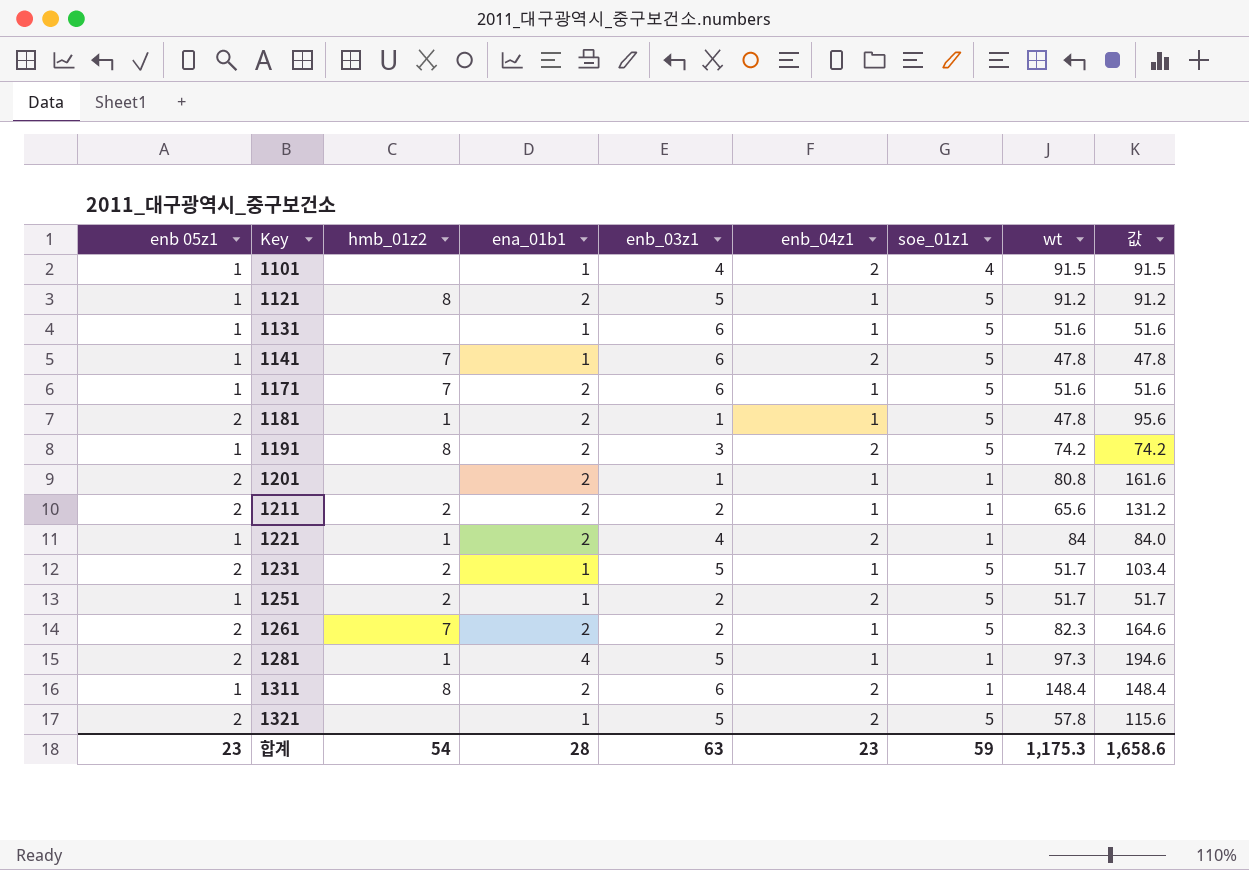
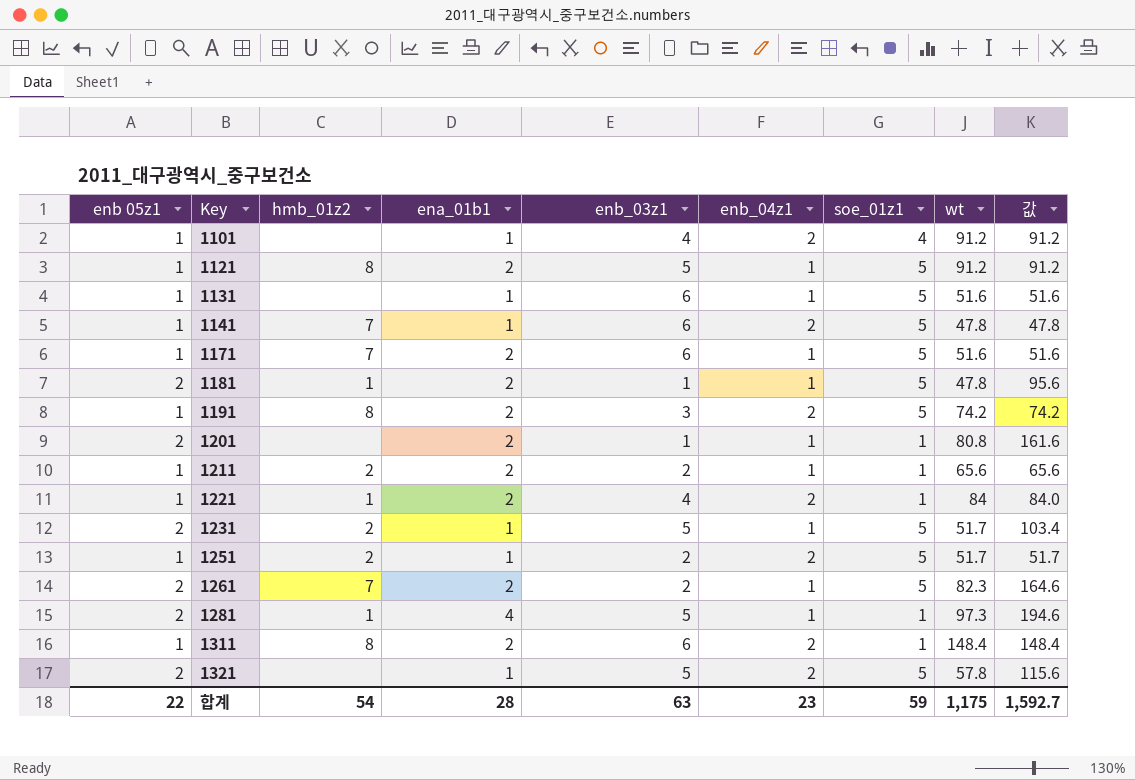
1101 | wt: 91.5 -> 91.2
1101 | 값: 91.5 -> 91.2
1211 | enb 05z1: 2 -> 1
1211 | 값: 131.2 -> 65.6
합계 | enb 05z1: 23 -> 22
합계 | wt: 1,175.3 -> 1,175
합계 | 값: 1,658.6 -> 1,592.7

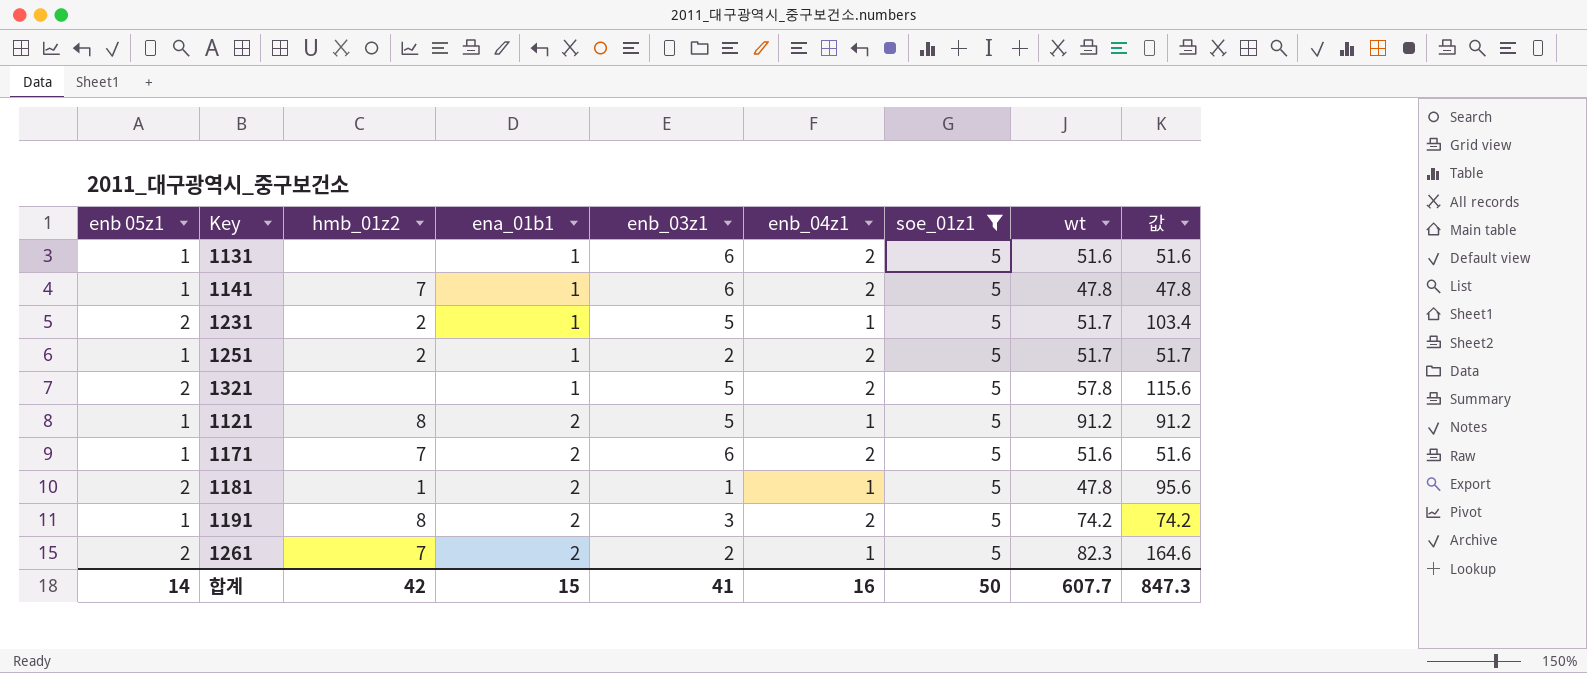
filter: none -> soe_01z1 = 5
row order: Key ascending -> ena_01b1 ascending
1131 | enb_04z1: 1 -> 2
1171 | enb_04z1: 1 -> 2
합계 | enb 05z1: 22 -> 14
합계 | hmb_01z2: 54 -> 42
합계 | ena_01b1: 28 -> 15
합계 | enb_03z1: 63 -> 41
합계 | enb_04z1: 23 -> 16
합계 | soe_01z1: 59 -> 50
합계 | wt: 1,175 -> 607.7
합계 | 값: 1,592.7 -> 847.3

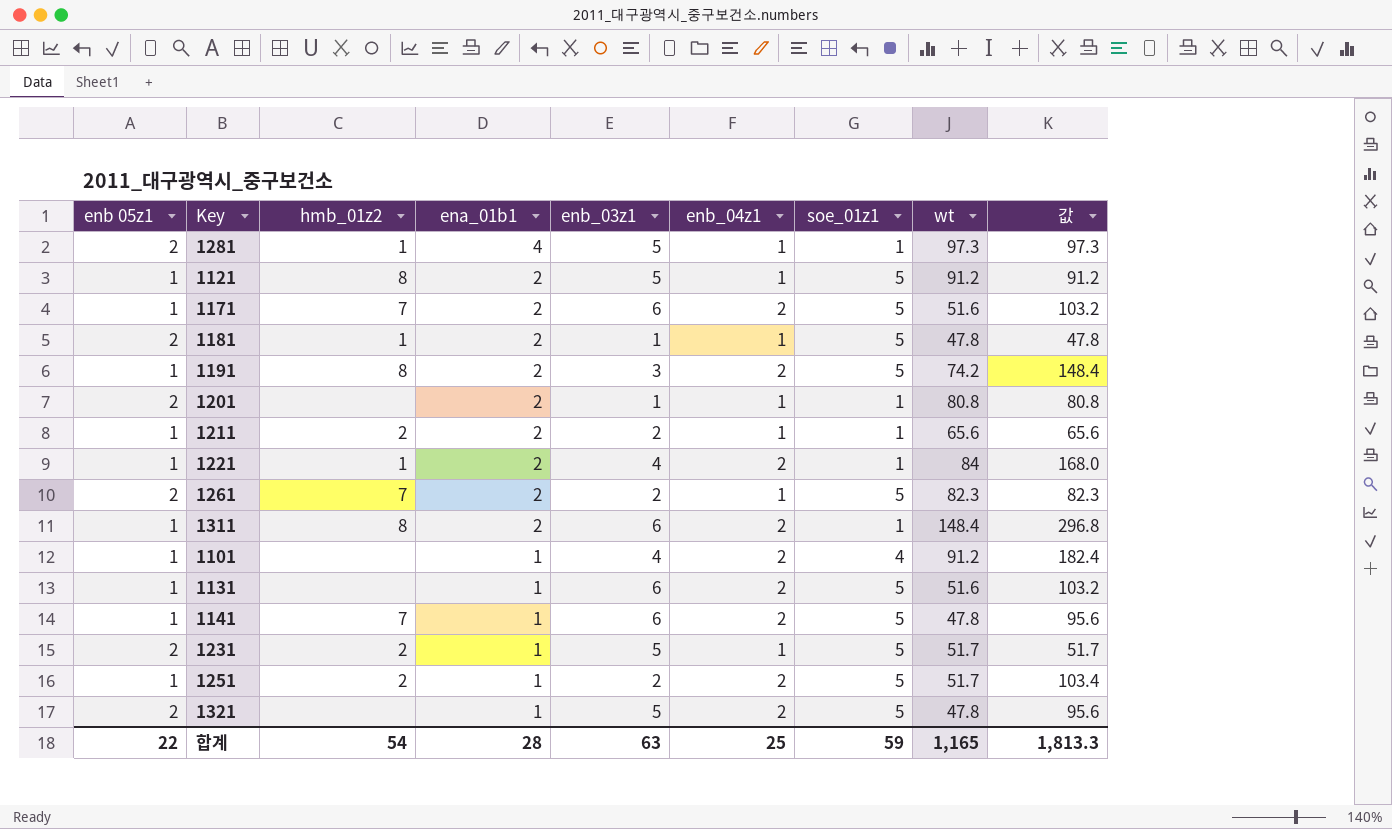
filter: soe_01z1 = 5 -> none
row order: ena_01b1 ascending -> ena_01b1 descending
column 값 | formula: [enb 05z1] * [wt] -> [enb_04z1] * [wt]
1321 | wt: 57.8 -> 47.8
합계 | enb 05z1: 14 -> 22
합계 | hmb_01z2: 42 -> 54
합계 | ena_01b1: 15 -> 28
합계 | enb_03z1: 41 -> 63
합계 | enb_04z1: 16 -> 25
합계 | soe_01z1: 50 -> 59
합계 | wt: 607.7 -> 1,165
합계 | 값: 847.3 -> 1,813.3

